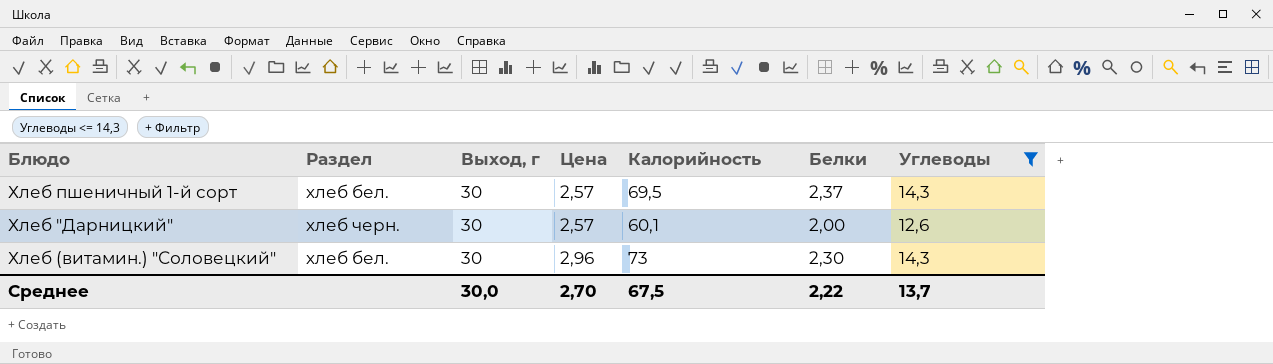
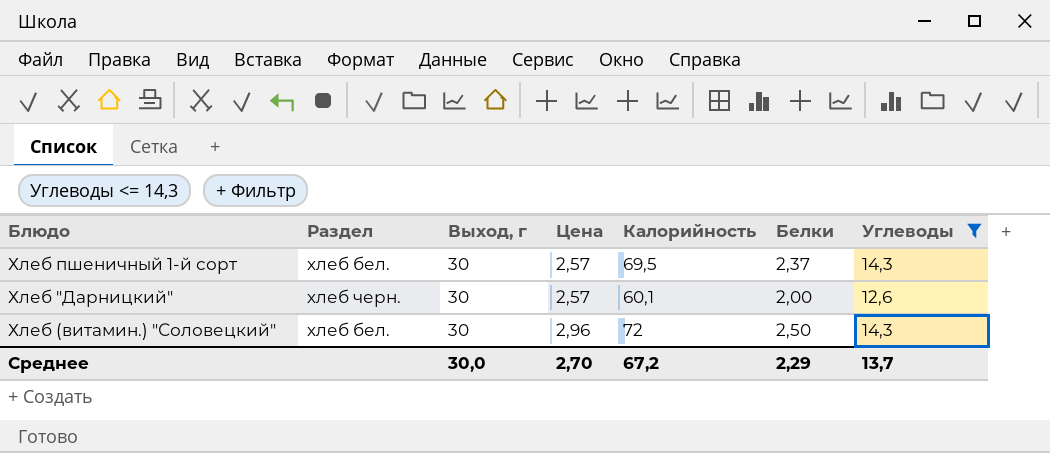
Хлеб (витамин.) "Соловецкий" | Калорийность: 73 -> 72
Хлеб (витамин.) "Соловецкий" | Белки: 2,30 -> 2,50
Среднее | Калорийность: 67,5 -> 67,2
Среднее | Белки: 2,22 -> 2,29

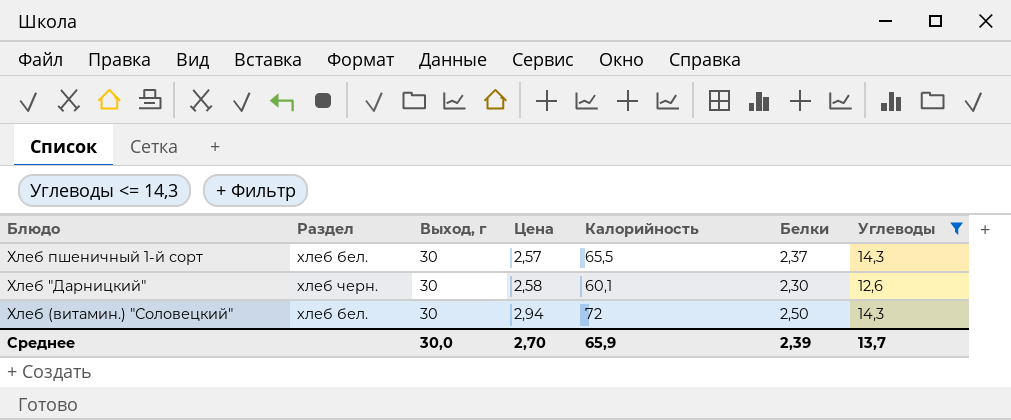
Хлеб пшеничный 1-й сорт | Калорийность: 69,5 -> 65,5
Хлеб "Дарницкий" | Цена: 2,57 -> 2,58
Хлеб "Дарницкий" | Белки: 2,00 -> 2,30
Хлеб (витамин.) "Соловецкий" | Цена: 2,96 -> 2,94
Среднее | Калорийность: 67,2 -> 65,9
Среднее | Белки: 2,29 -> 2,39

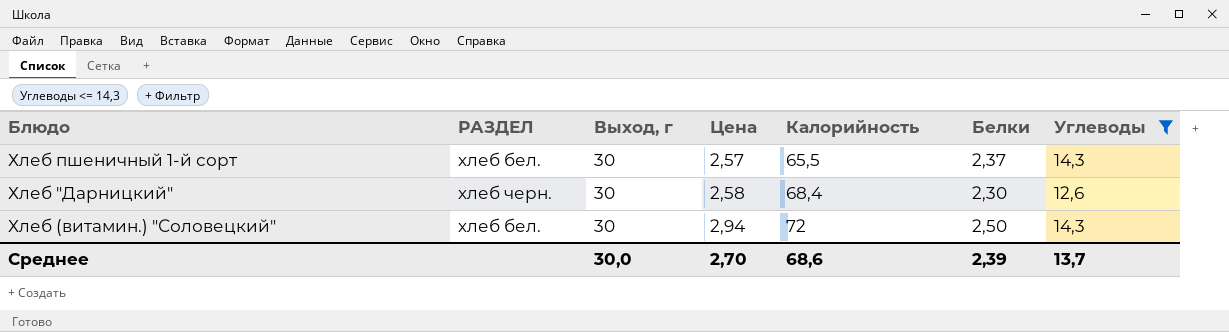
column name: Раздел -> РАЗДЕЛ
Хлеб "Дарницкий" | Калорийность: 60,1 -> 68,4
Среднее | Калорийность: 65,9 -> 68,6

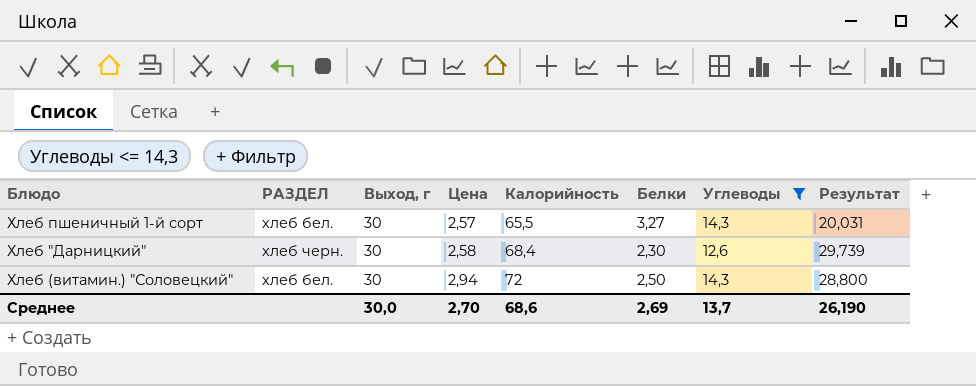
column Результат | formula: none -> [Калорийность] / [Белки]
Хлеб пшеничный 1-й сорт | Белки: 2,37 -> 3,27
Среднее | Белки: 2,39 -> 2,69

